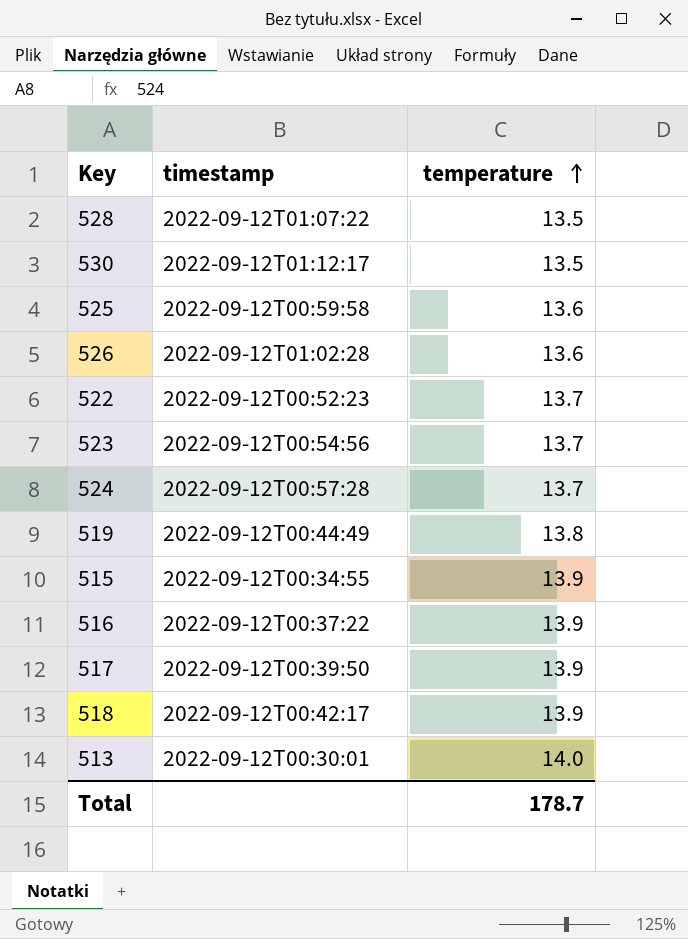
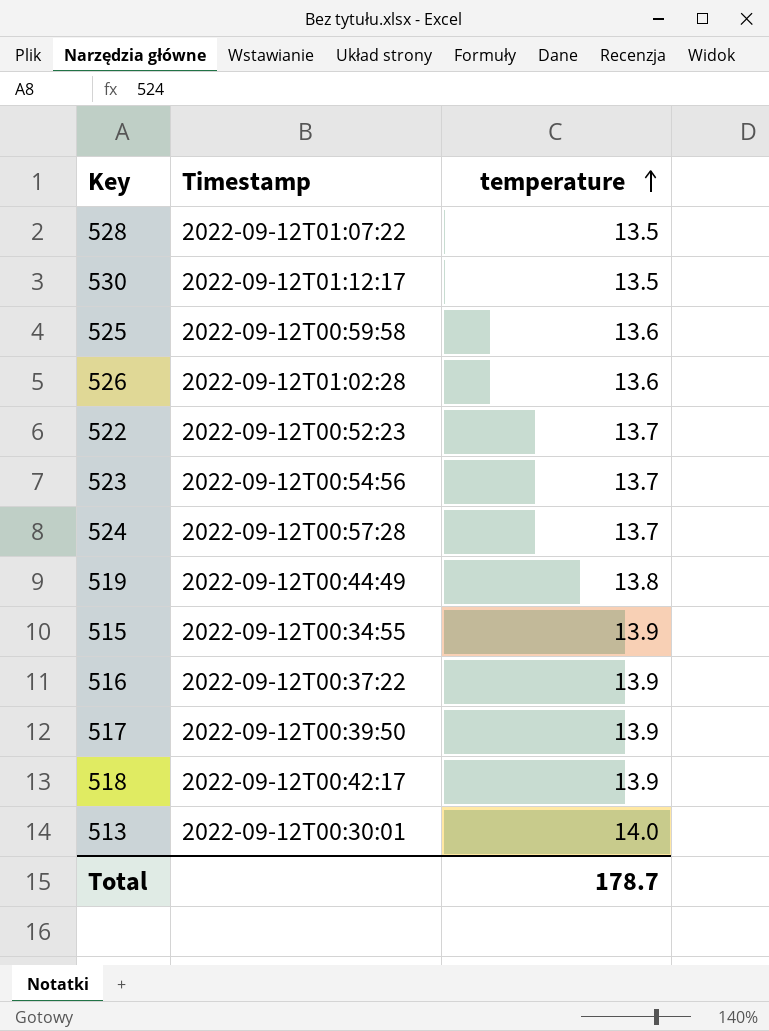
column name: timestamp -> Timestamp

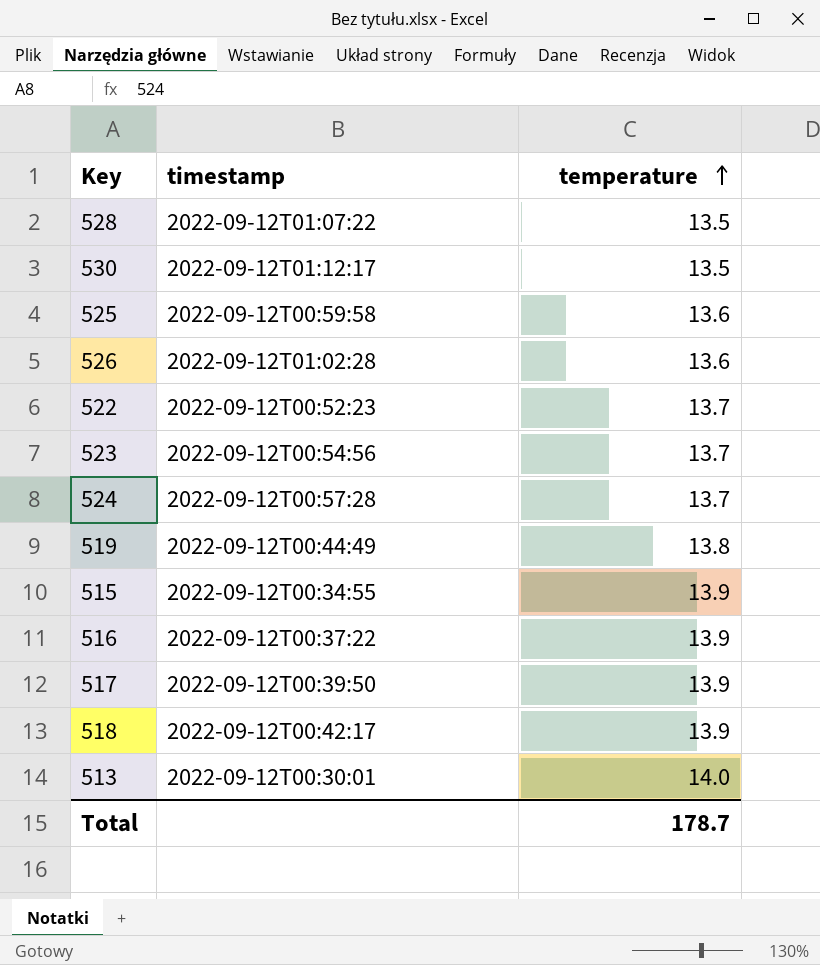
column name: Timestamp -> timestamp

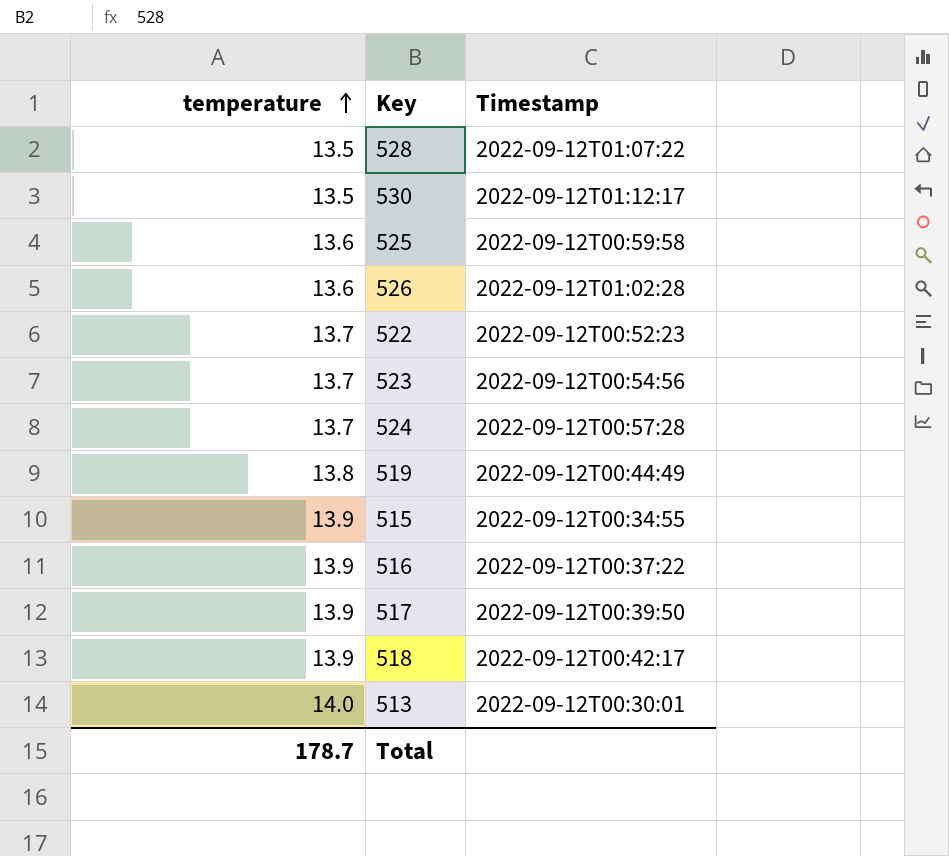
column temperature | position: 3 -> 1
column name: timestamp -> Timestamp

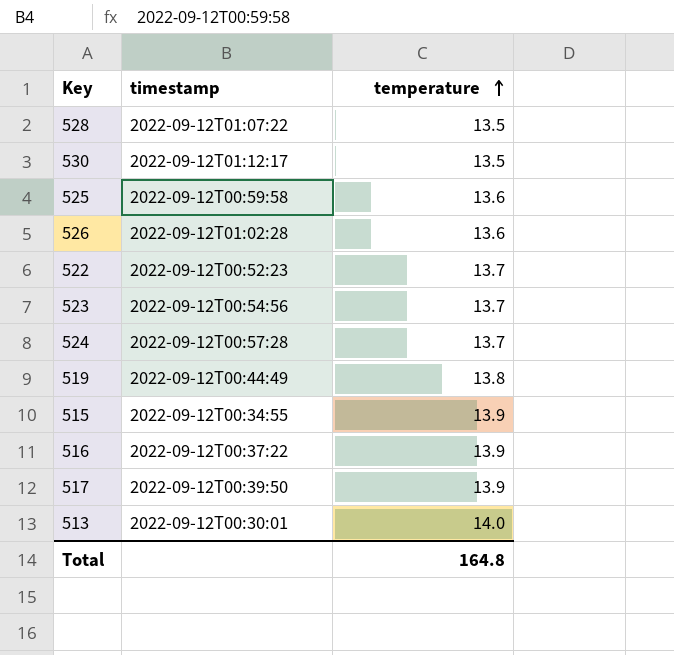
column name: Timestamp -> timestamp
column temperature | position: 1 -> 3
row 518: 13.9 | 2022-09-12T00:42:17 -> none
Total | temperature: 178.7 -> 164.8

